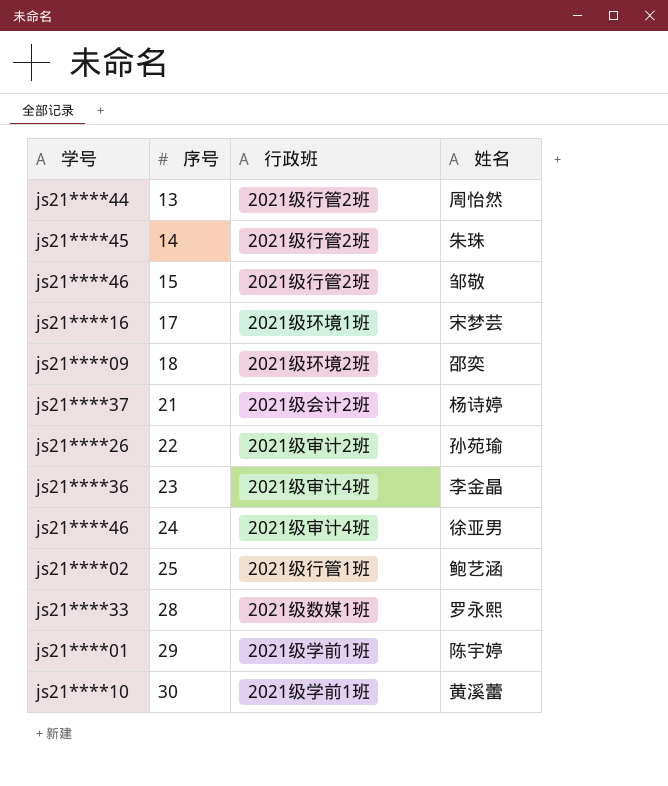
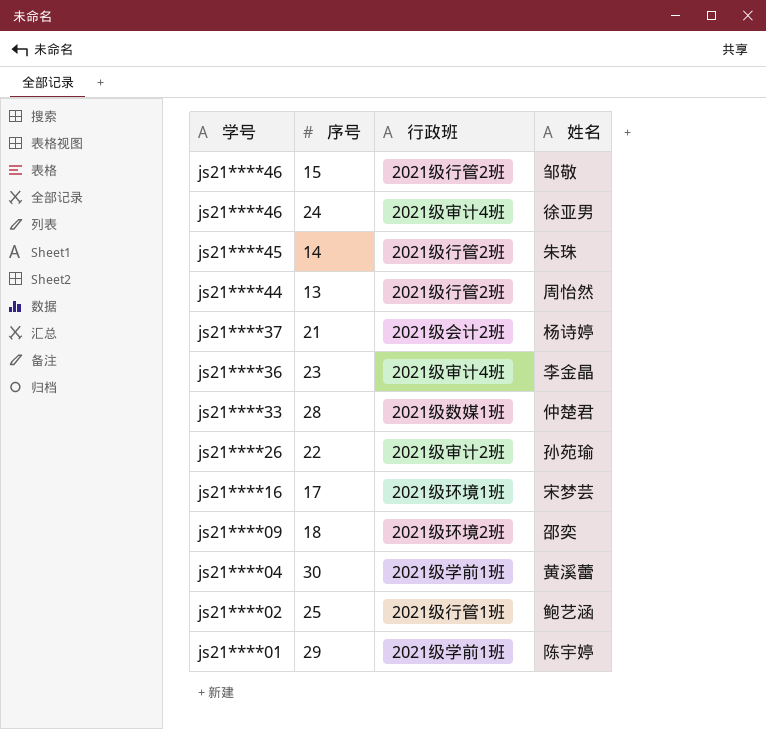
row order: 序号 ascending -> 学号 descending
28 | 姓名: 罗永熙 -> 仲楚君
30 | 学号: js21****10 -> js21****04

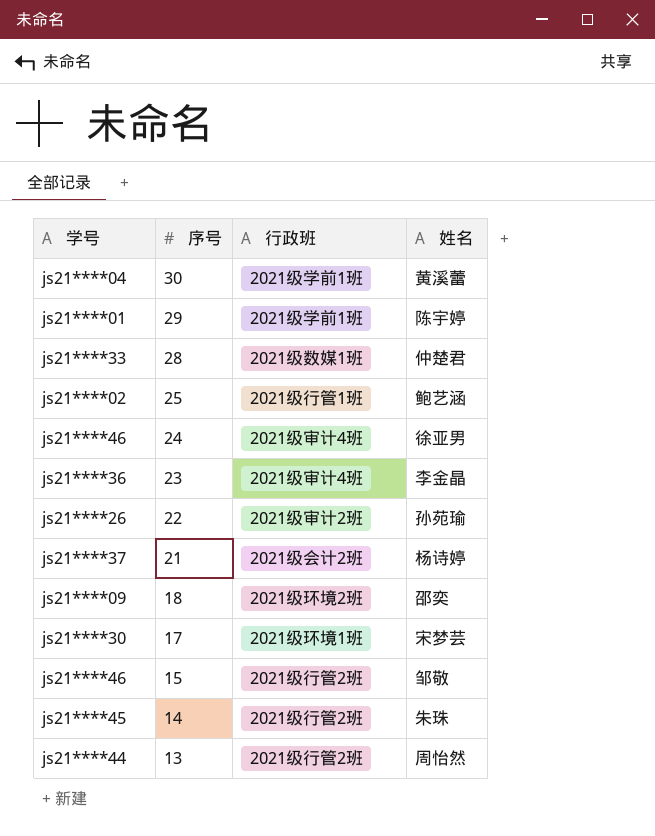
row order: 学号 descending -> 序号 descending
17 | 学号: js21****16 -> js21****30

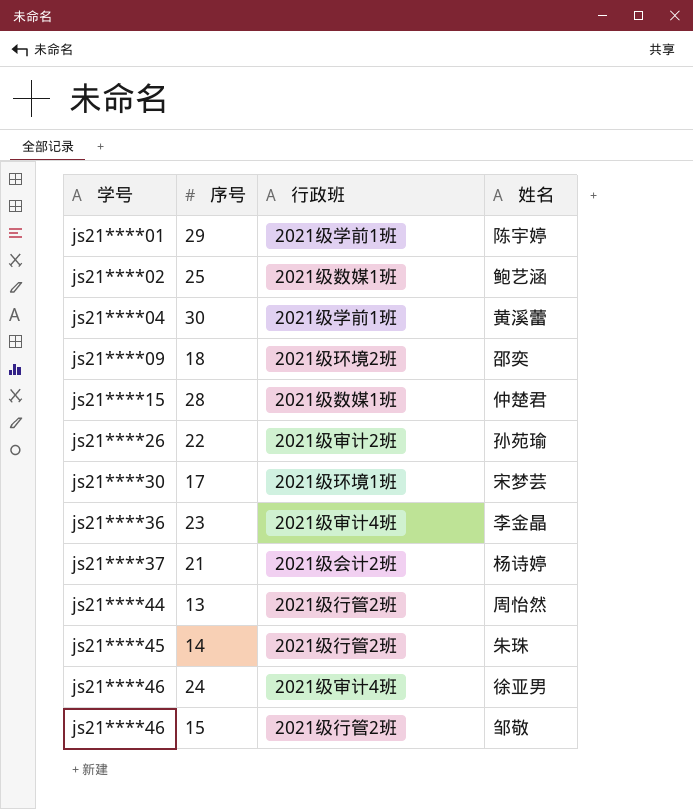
row order: 序号 descending -> 学号 ascending
25 | 行政班: 2021级行管1班 -> 2021级数媒1班
28 | 学号: js21****33 -> js21****15

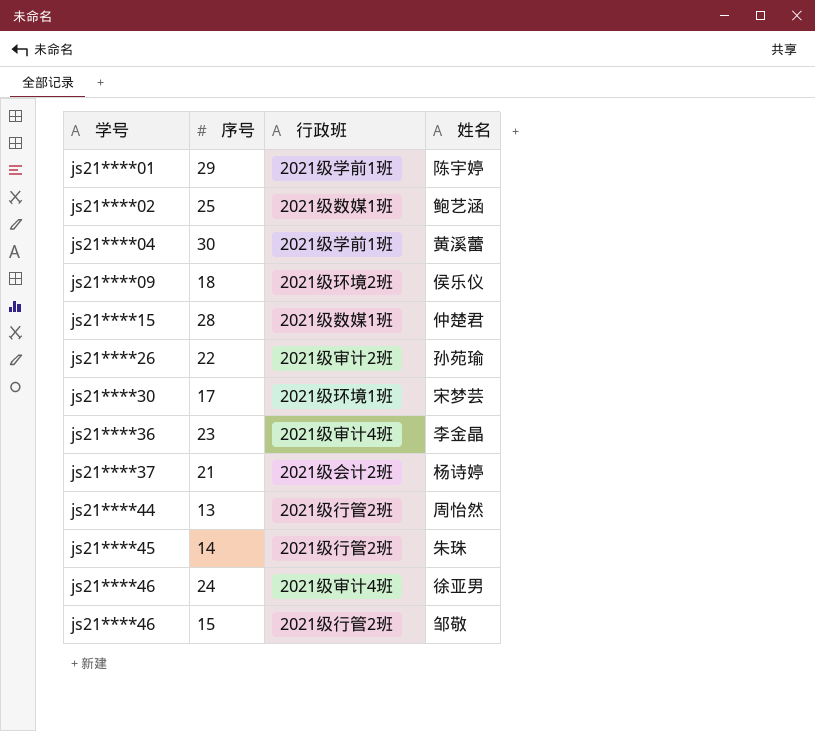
18 | 姓名: 邵奕 -> 侯乐仪

